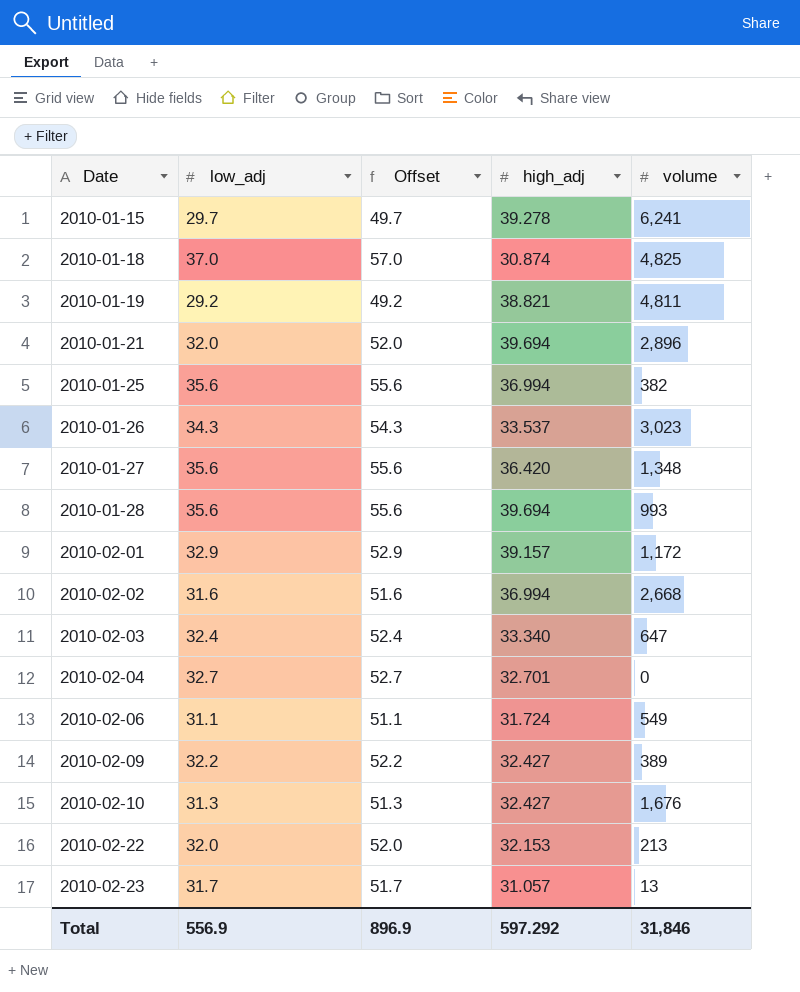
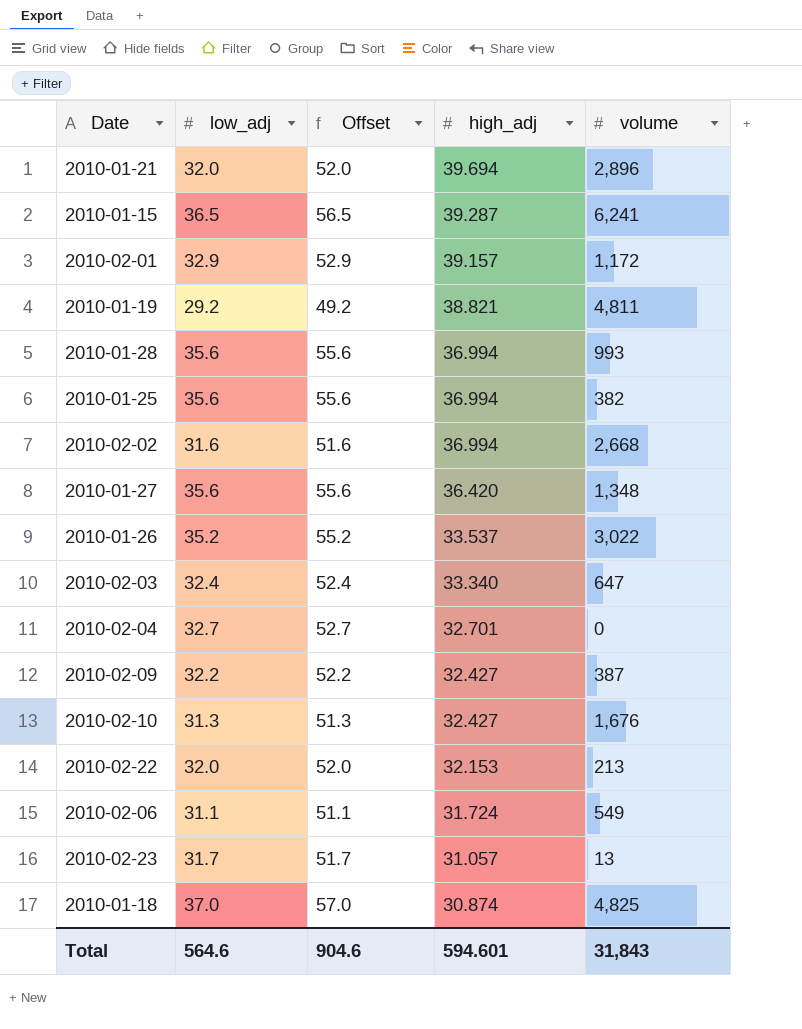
row order: Date ascending -> high_adj descending
2010-01-15 | low_adj: 29.7 -> 36.5
2010-01-15 | Offset: 49.7 -> 56.5
2010-01-15 | high_adj: 39.278 -> 39.287
2010-01-28 | high_adj: 39.694 -> 36.994
2010-01-26 | low_adj: 34.3 -> 35.2
2010-01-26 | Offset: 54.3 -> 55.2
2010-01-26 | volume: 3,023 -> 3,022
2010-02-09 | volume: 389 -> 387
Total | low_adj: 556.9 -> 564.6
Total | Offset: 896.9 -> 904.6
Total | high_adj: 597.292 -> 594.601
Total | volume: 31,846 -> 31,843

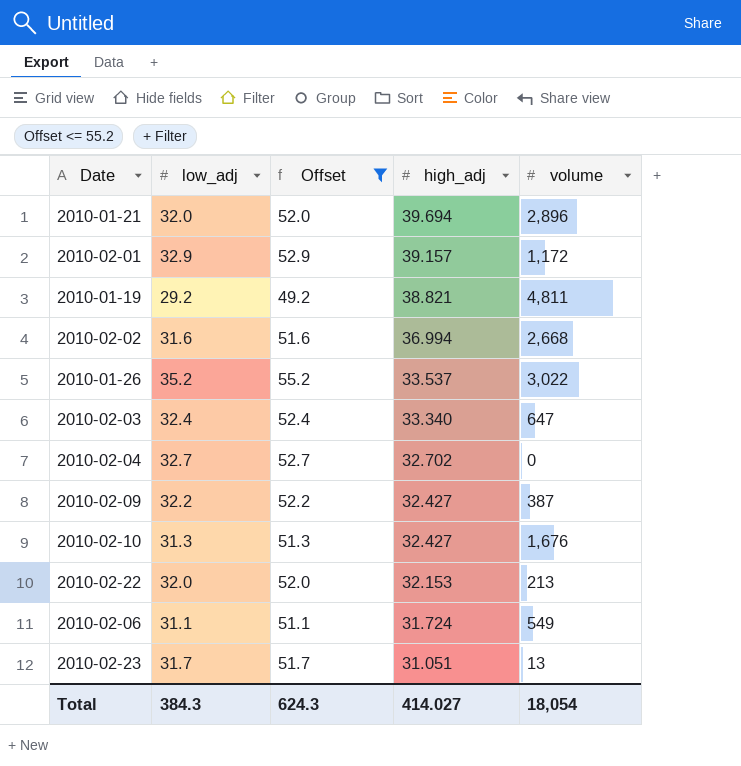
filter: none -> Offset <= 55.2
2010-02-04 | high_adj: 32.701 -> 32.702
2010-02-23 | high_adj: 31.057 -> 31.051
Total | low_adj: 564.6 -> 384.3
Total | Offset: 904.6 -> 624.3
Total | high_adj: 594.601 -> 414.027
Total | volume: 31,843 -> 18,054

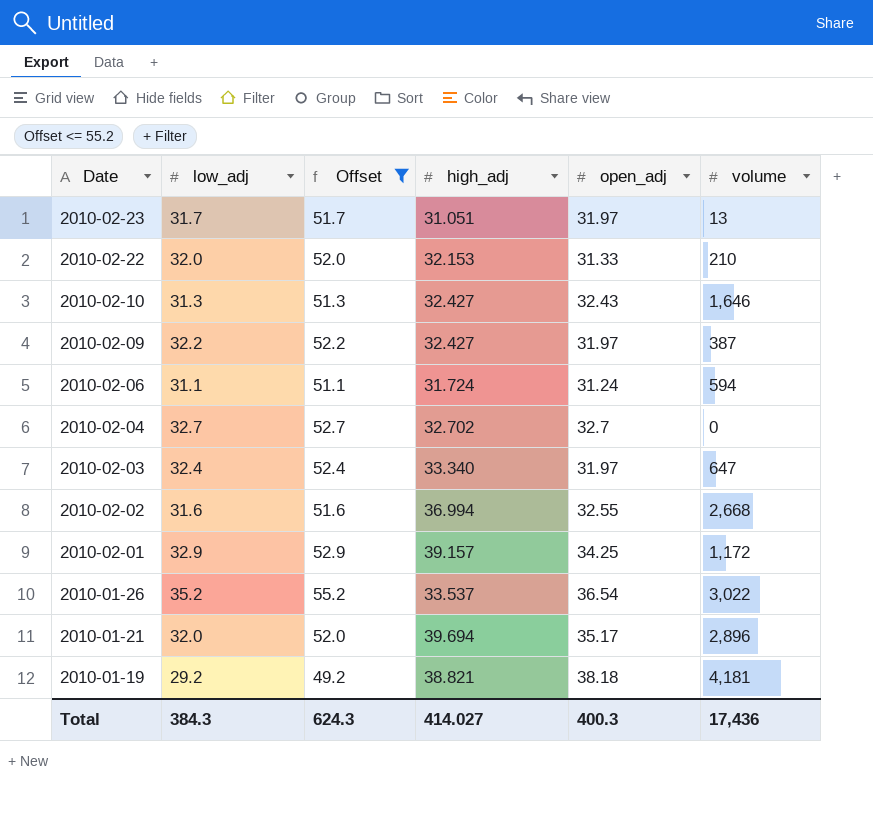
row order: high_adj descending -> Date descending
column open_adj | position: none -> 5
2010-02-22 | volume: 213 -> 210
2010-02-10 | volume: 1,676 -> 1,646
2010-02-06 | volume: 549 -> 594
2010-01-19 | volume: 4,811 -> 4,181
Total | volume: 18,054 -> 17,436

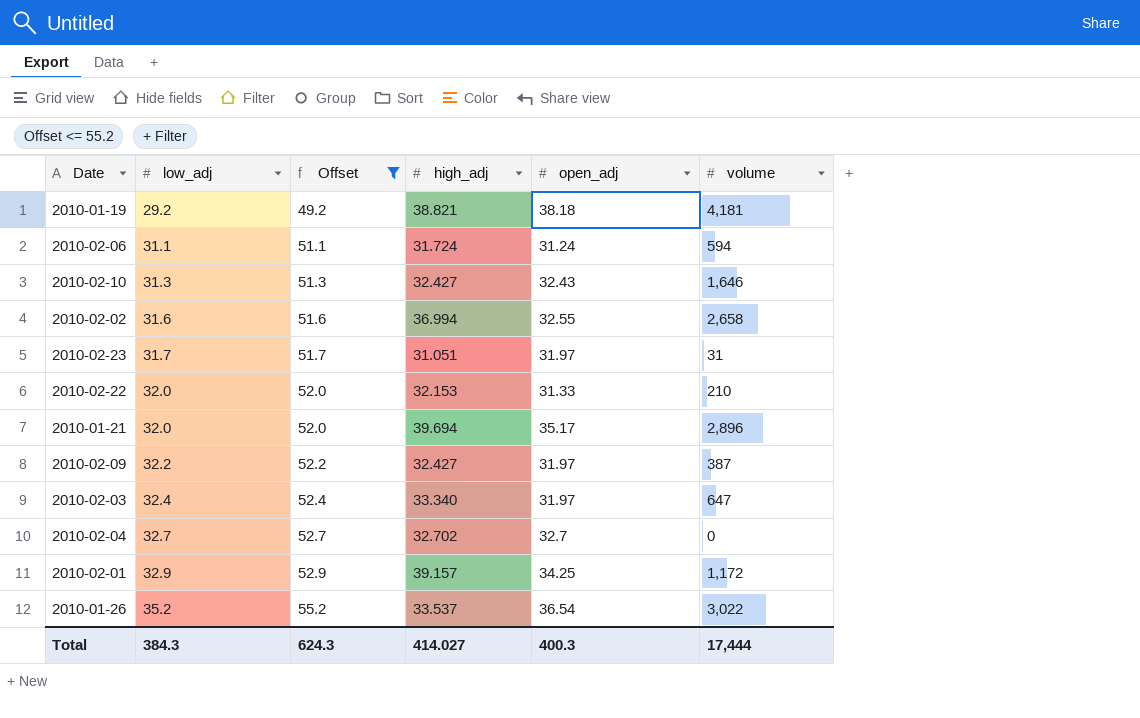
row order: Date descending -> low_adj ascending
2010-02-02 | volume: 2,668 -> 2,658
2010-02-23 | volume: 13 -> 31
Total | volume: 17,436 -> 17,444

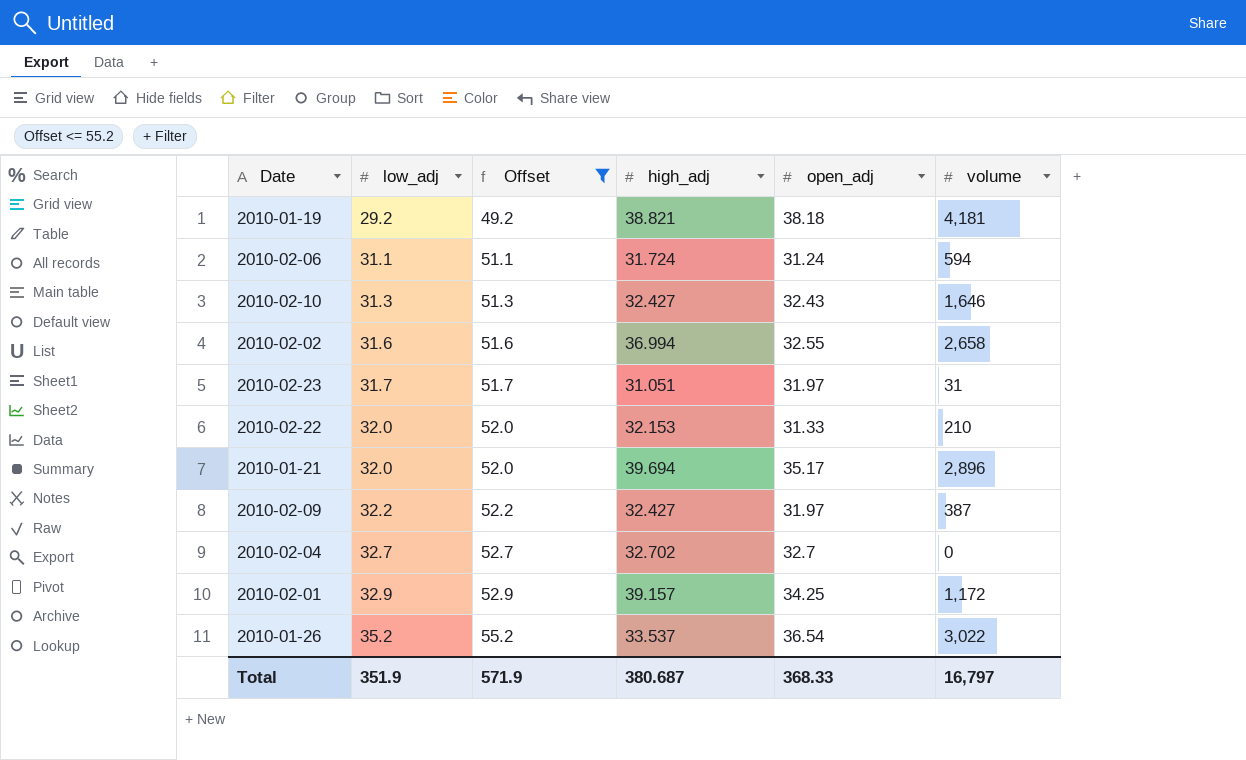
row 2010-02-03: 32.4 | 52.4 | 33.340 | 31.97 | 647 -> none
Total | low_adj: 384.3 -> 351.9
Total | Offset: 624.3 -> 571.9
Total | high_adj: 414.027 -> 380.687
Total | open_adj: 400.3 -> 368.33
Total | volume: 17,444 -> 16,797

